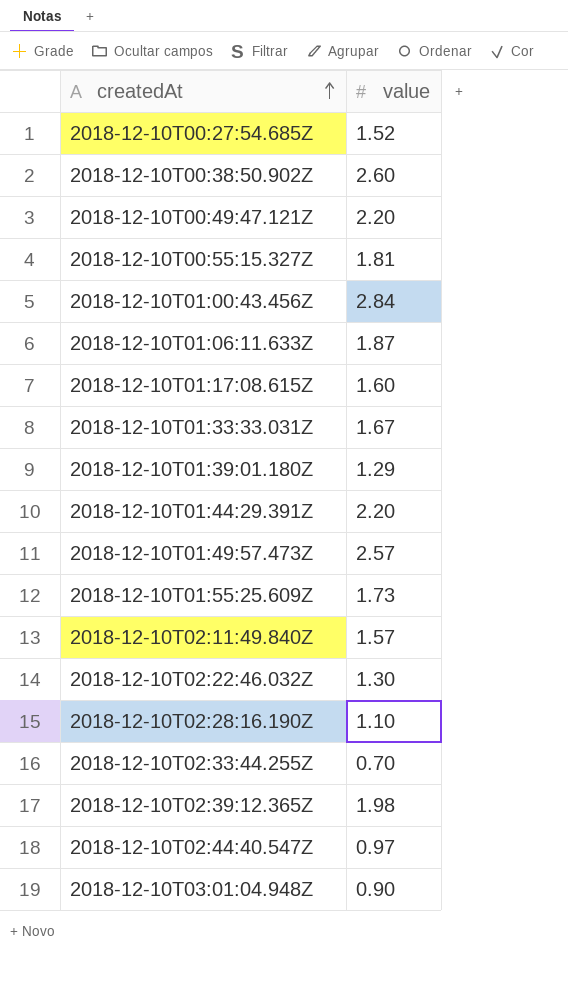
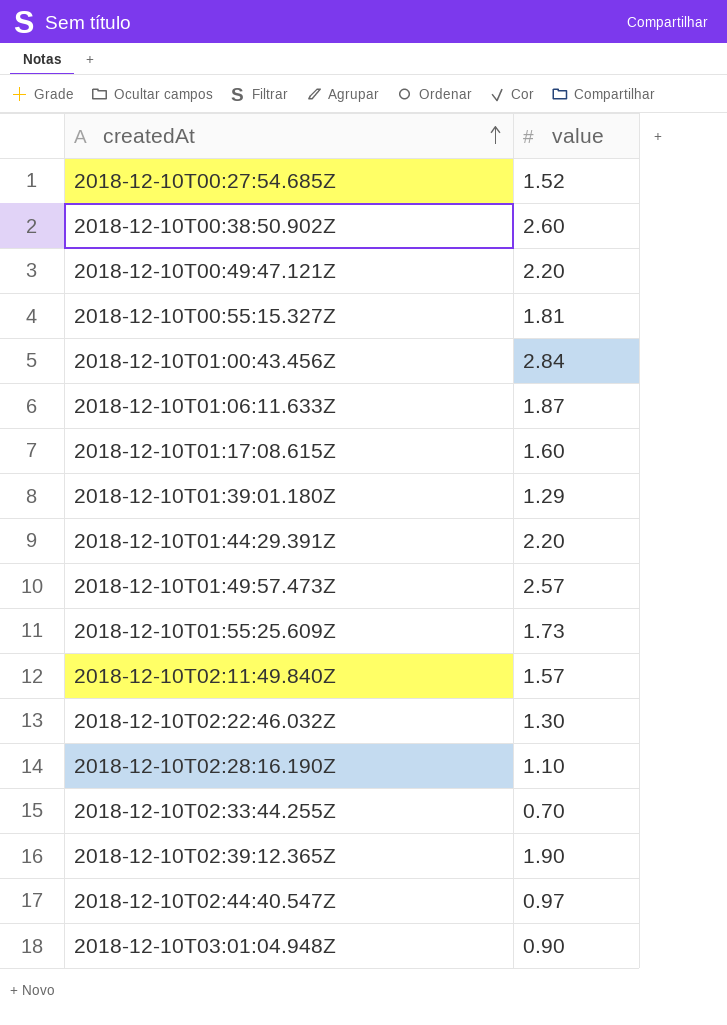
row 2018-12-10T01:33:33.031Z: 1.67 -> none
2018-12-10T02:39:12.365Z | value: 1.98 -> 1.90

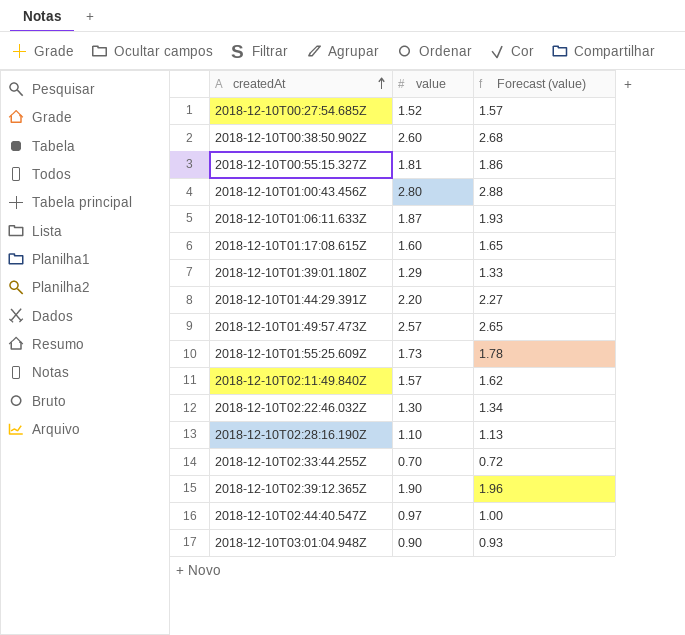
column Forecast (value) | formula: none -> [value] * 1.03
row 2018-12-10T00:49:47.121Z: 2.20 -> none
2018-12-10T01:00:43.456Z | value: 2.84 -> 2.80

